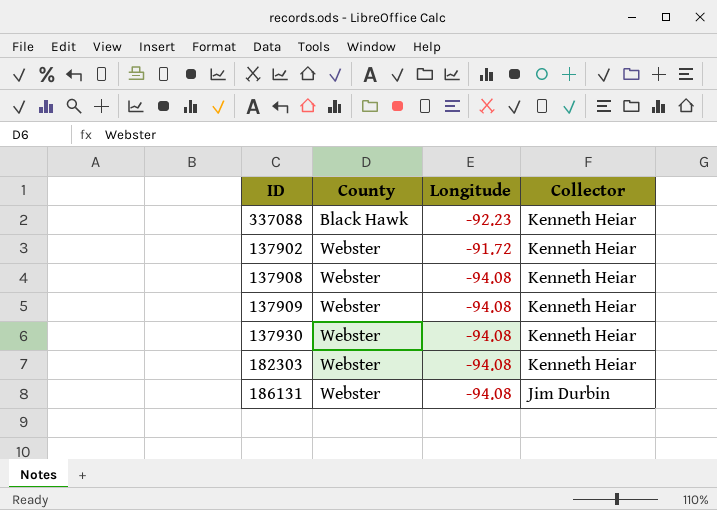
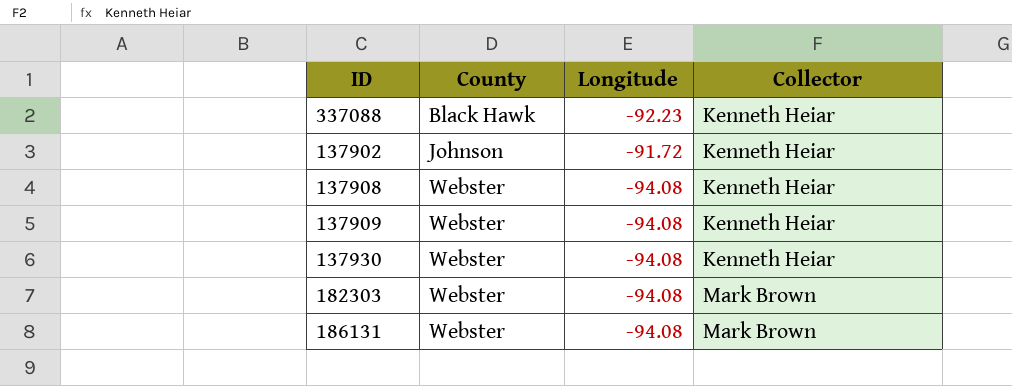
137902 | County: Webster -> Johnson
182303 | Collector: Kenneth Heiar -> Mark Brown
186131 | Collector: Jim Durbin -> Mark Brown

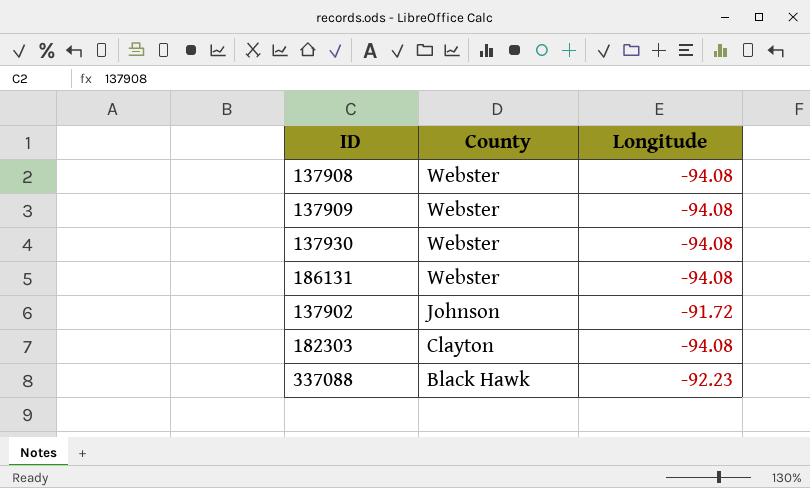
row order: County ascending -> County descending
column Collector | position: 4 -> none
182303 | County: Webster -> Clayton

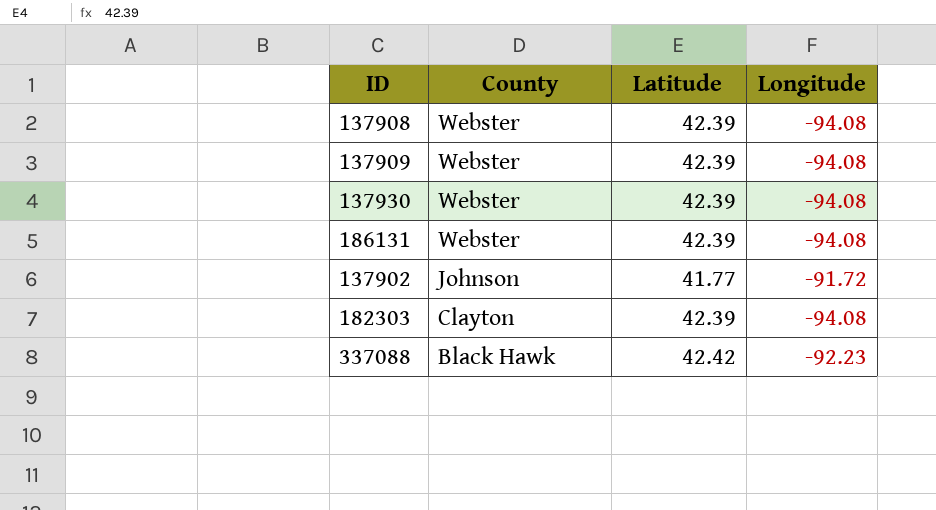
column Latitude | position: none -> 3

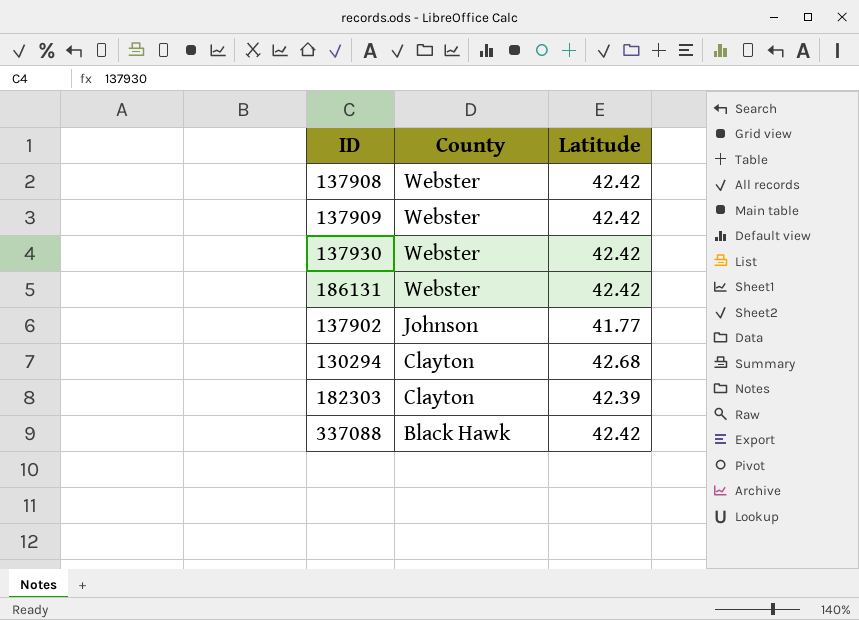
column Longitude | position: 4 -> none
137908 | Latitude: 42.39 -> 42.42
137909 | Latitude: 42.39 -> 42.42
137930 | Latitude: 42.39 -> 42.42
186131 | Latitude: 42.39 -> 42.42
row 130294: none -> Clayton | 42.68

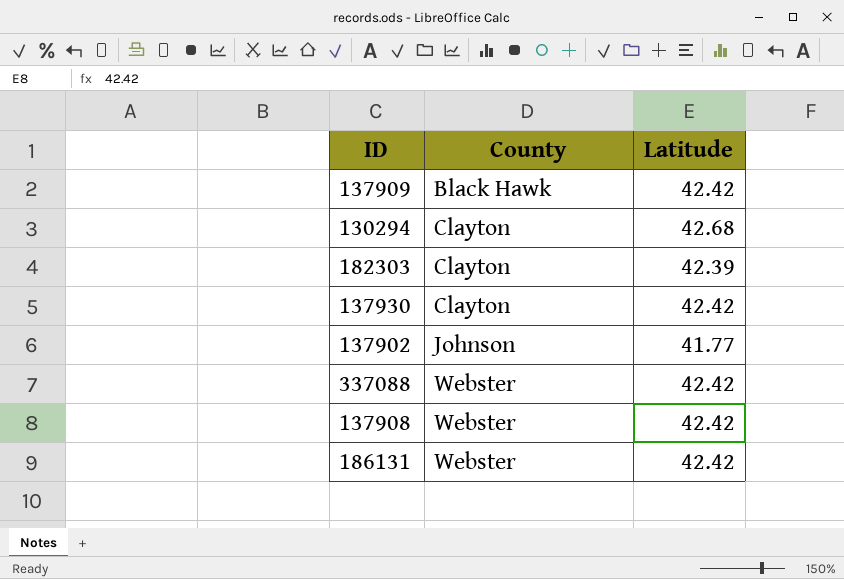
row order: County descending -> County ascending
137909 | County: Webster -> Black Hawk
137930 | County: Webster -> Clayton
337088 | County: Black Hawk -> Webster

